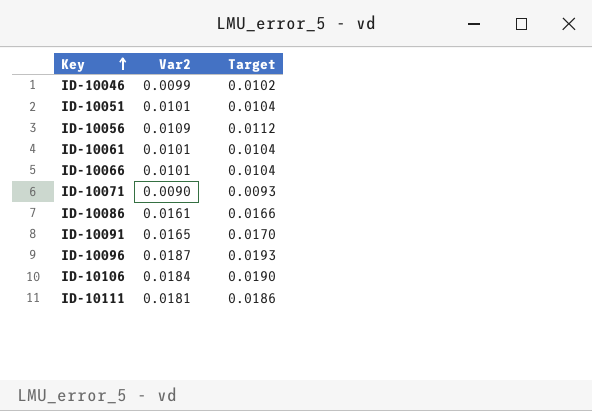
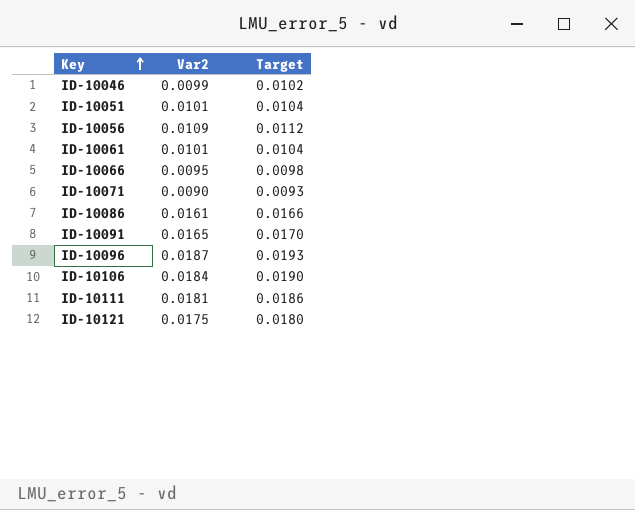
ID-10066 | Var2: 0.0101 -> 0.0095
ID-10066 | Target: 0.0104 -> 0.0098
row ID-10121: none -> 0.0175 | 0.0180

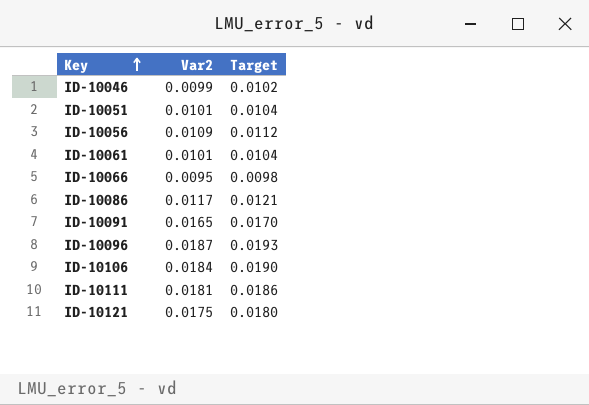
row ID-10071: 0.0090 | 0.0093 -> none
ID-10086 | Var2: 0.0161 -> 0.0117
ID-10086 | Target: 0.0166 -> 0.0121

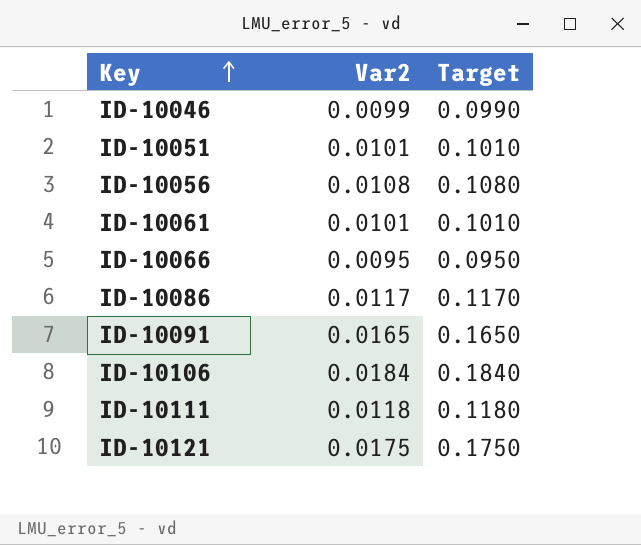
column Target | formula: [Var2] * 1.03 -> [Var2] * 10
row ID-10096: 0.0187 | 0.0193 -> none
ID-10056 | Var2: 0.0109 -> 0.0108
ID-10111 | Var2: 0.0181 -> 0.0118

